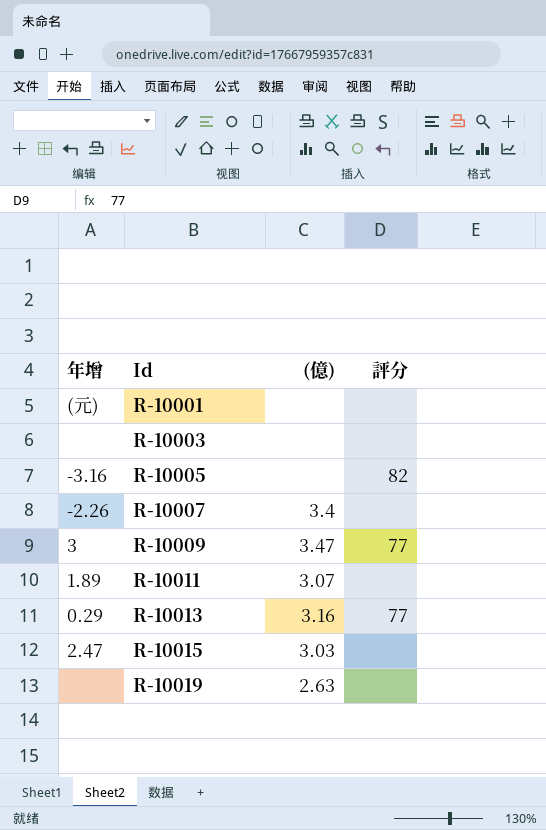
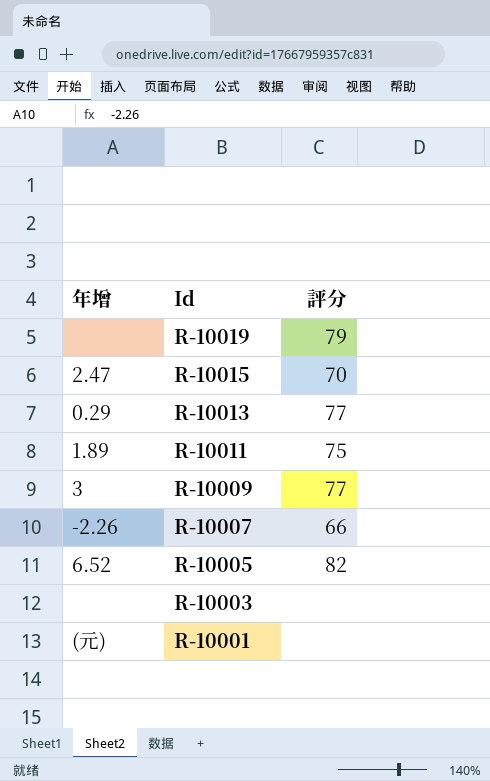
row order: Id ascending -> Id descending
column (億) | position: 3 -> none
R-10019 | 評分: none -> 79
R-10015 | 評分: none -> 70
R-10011 | 評分: none -> 75
R-10007 | 評分: none -> 66
R-10005 | 年增: -3.16 -> 6.52

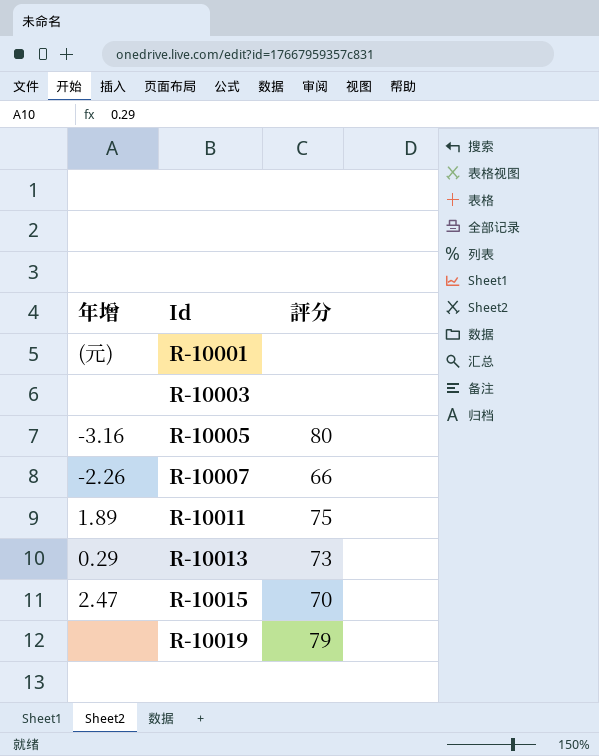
row order: Id descending -> Id ascending
row R-10009: 3 | 77 -> none
R-10005 | 年增: 6.52 -> -3.16
R-10005 | 評分: 82 -> 80
R-10013 | 評分: 77 -> 73

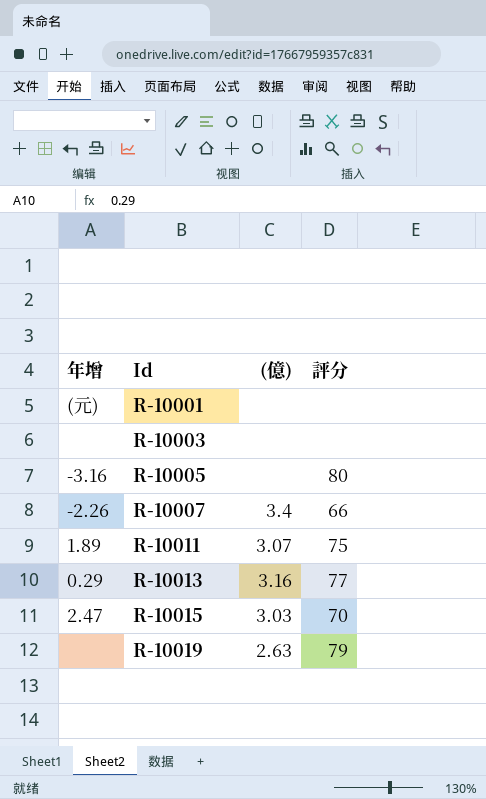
column (億) | position: none -> 3
R-10013 | 評分: 73 -> 77

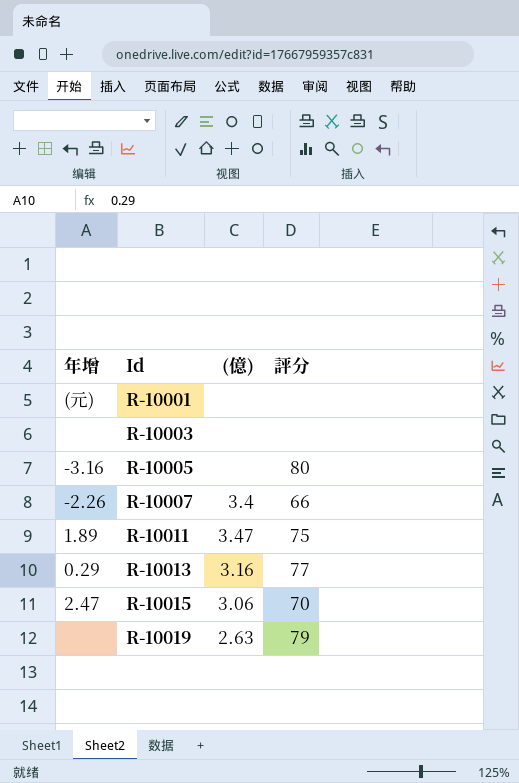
R-10011 | (億): 3.07 -> 3.47
R-10015 | (億): 3.03 -> 3.06

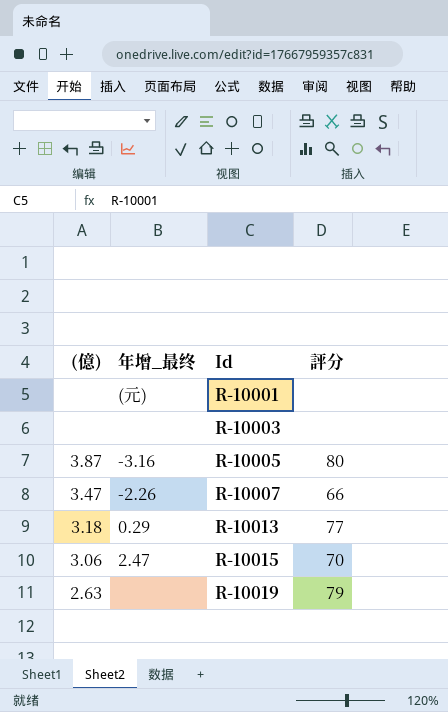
column (億) | position: 3 -> 1
column name: 年增 -> 年增_最终
row R-10011: 1.89 | 3.47 | 75 -> none
R-10005 | (億): none -> 3.87
R-10007 | (億): 3.4 -> 3.47
R-10013 | (億): 3.16 -> 3.18

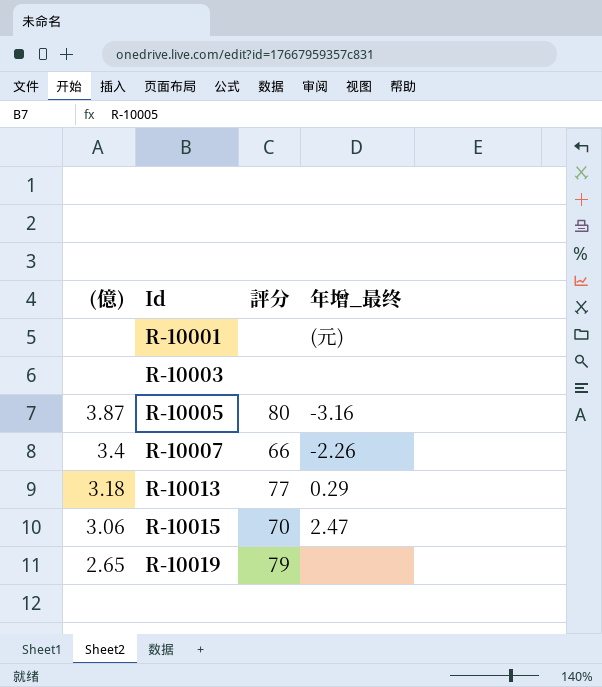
column 年增_最终 | position: 2 -> 4
R-10007 | (億): 3.47 -> 3.4
R-10019 | (億): 2.63 -> 2.65

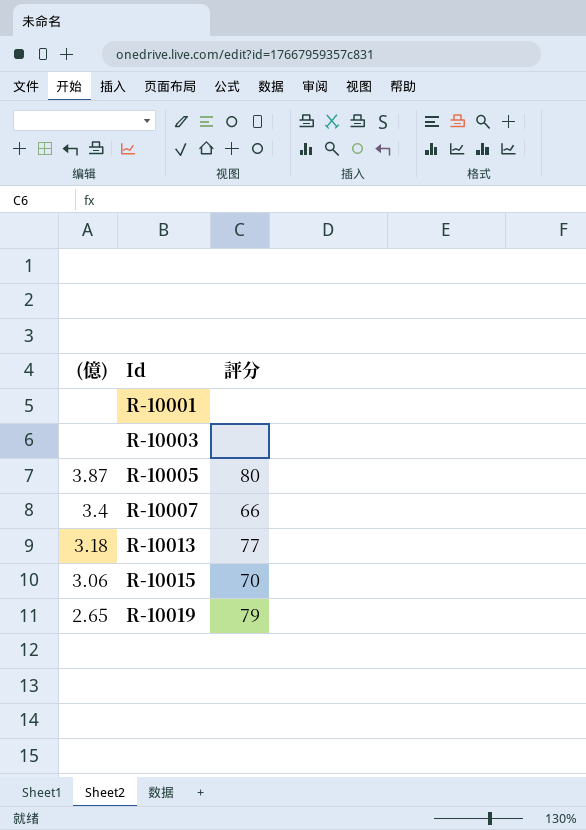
column 年增_最终 | position: 4 -> none

